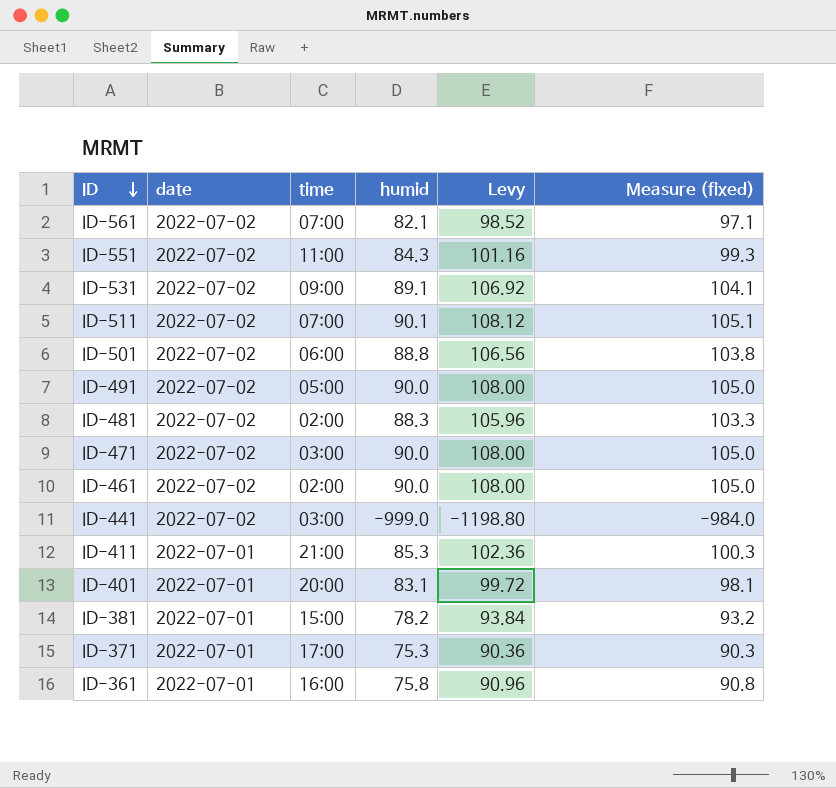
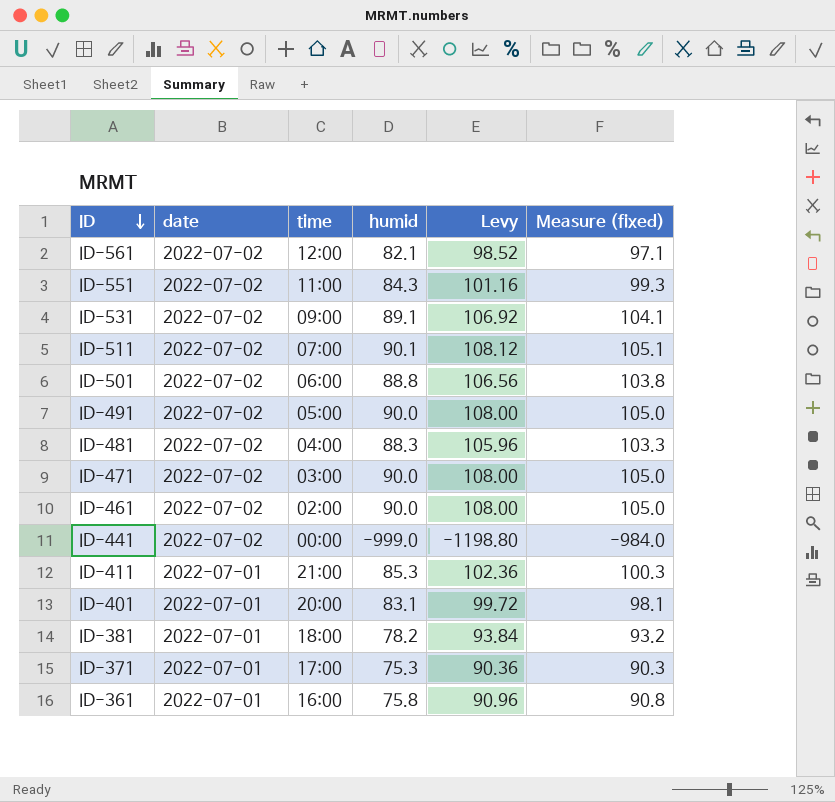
ID-561 | time: 07:00 -> 12:00
ID-481 | time: 02:00 -> 04:00
ID-441 | time: 03:00 -> 00:00
ID-381 | time: 15:00 -> 18:00

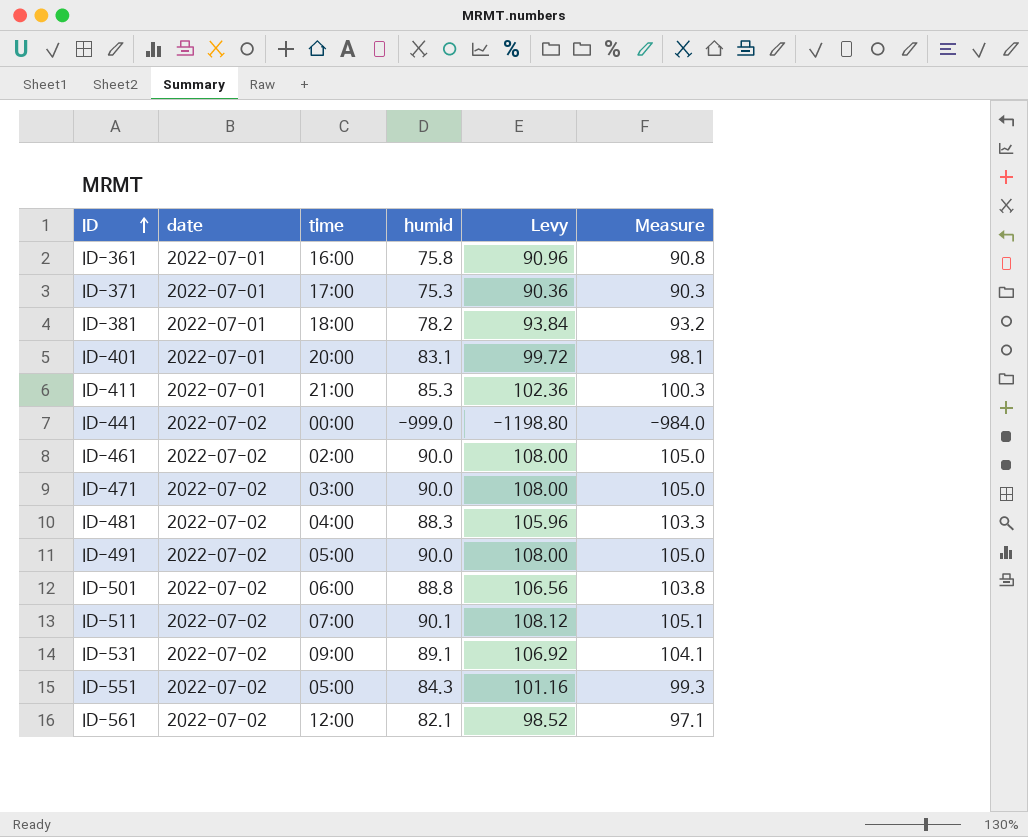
row order: ID descending -> ID ascending
column name: Measure (fixed) -> Measure
ID-551 | time: 11:00 -> 05:00

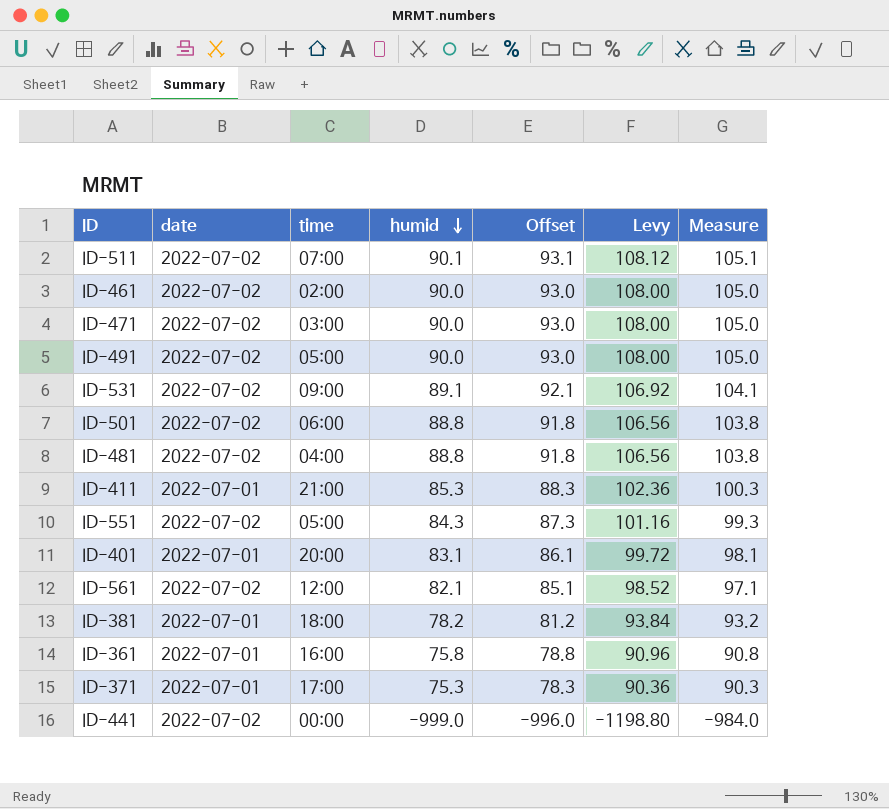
row order: ID ascending -> humid descending
column Offset | formula: none -> [humid] + 3
ID-481 | humid: 88.3 -> 88.8
ID-481 | Levy: 105.96 -> 106.56
ID-481 | Measure: 103.3 -> 103.8

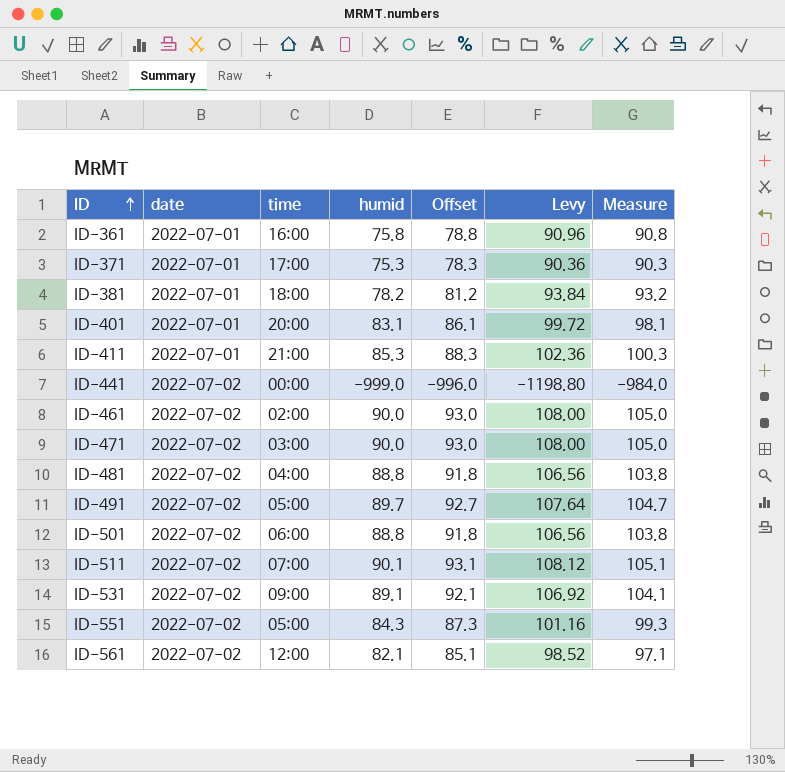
row order: humid descending -> ID ascending
ID-491 | humid: 90.0 -> 89.7
ID-491 | Offset: 93.0 -> 92.7
ID-491 | Levy: 108.00 -> 107.64
ID-491 | Measure: 105.0 -> 104.7

